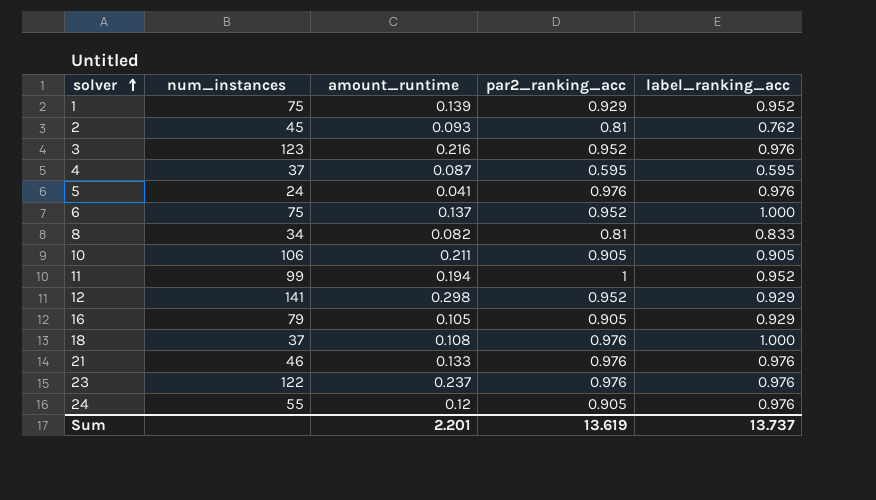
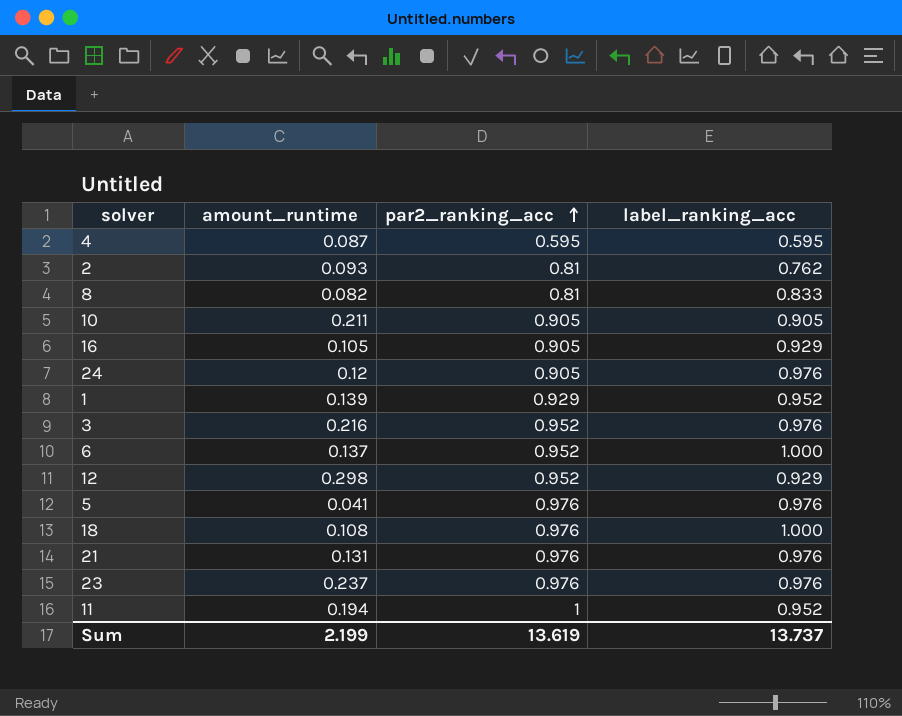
row order: solver ascending -> par2_ranking_acc ascending
column num_instances | position: 2 -> none
21 | amount_runtime: 0.133 -> 0.131
Sum | amount_runtime: 2.201 -> 2.199

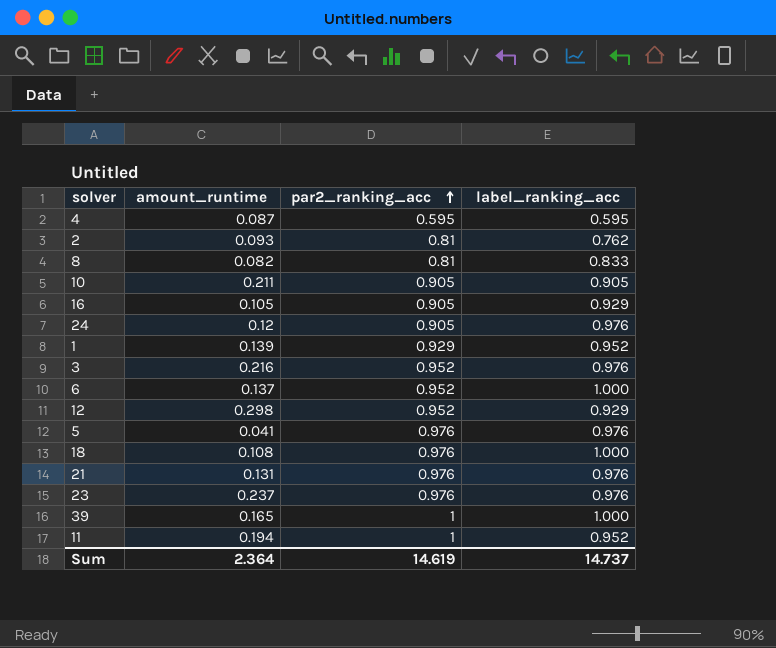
row 39: none -> 0.165 | 1 | 1.000
Sum | amount_runtime: 2.199 -> 2.364
Sum | par2_ranking_acc: 13.619 -> 14.619
Sum | label_ranking_acc: 13.737 -> 14.737

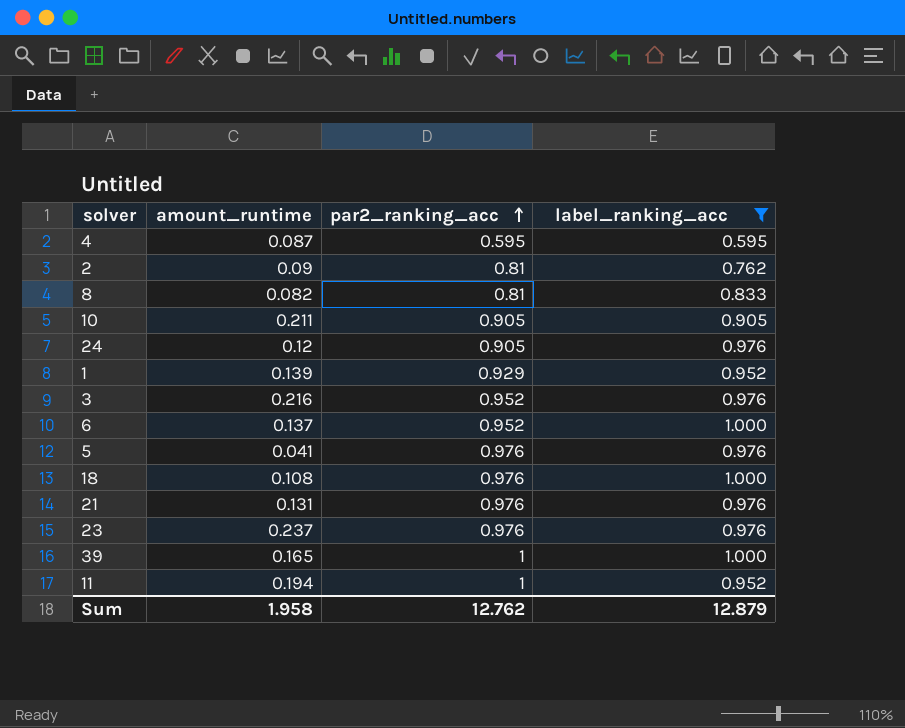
filter: none -> label_ranking_acc != 0.929
2 | amount_runtime: 0.093 -> 0.09
Sum | amount_runtime: 2.364 -> 1.958
Sum | par2_ranking_acc: 14.619 -> 12.762
Sum | label_ranking_acc: 14.737 -> 12.879

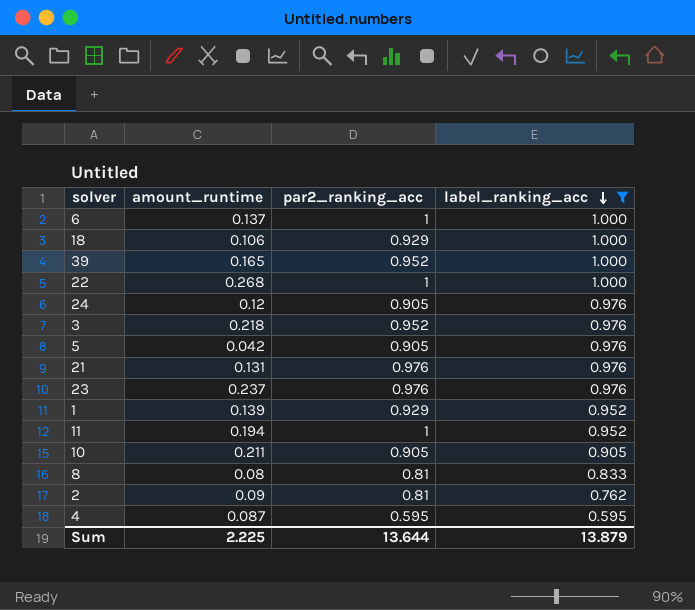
row order: par2_ranking_acc ascending -> label_ranking_acc descending
6 | par2_ranking_acc: 0.952 -> 1
18 | amount_runtime: 0.108 -> 0.106
18 | par2_ranking_acc: 0.976 -> 0.929
39 | par2_ranking_acc: 1 -> 0.952
row 22: none -> 0.268 | 1 | 1.000
3 | amount_runtime: 0.216 -> 0.218
5 | amount_runtime: 0.041 -> 0.042
5 | par2_ranking_acc: 0.976 -> 0.905
8 | amount_runtime: 0.082 -> 0.08
Sum | amount_runtime: 1.958 -> 2.225
Sum | par2_ranking_acc: 12.762 -> 13.644
Sum | label_ranking_acc: 12.879 -> 13.879

